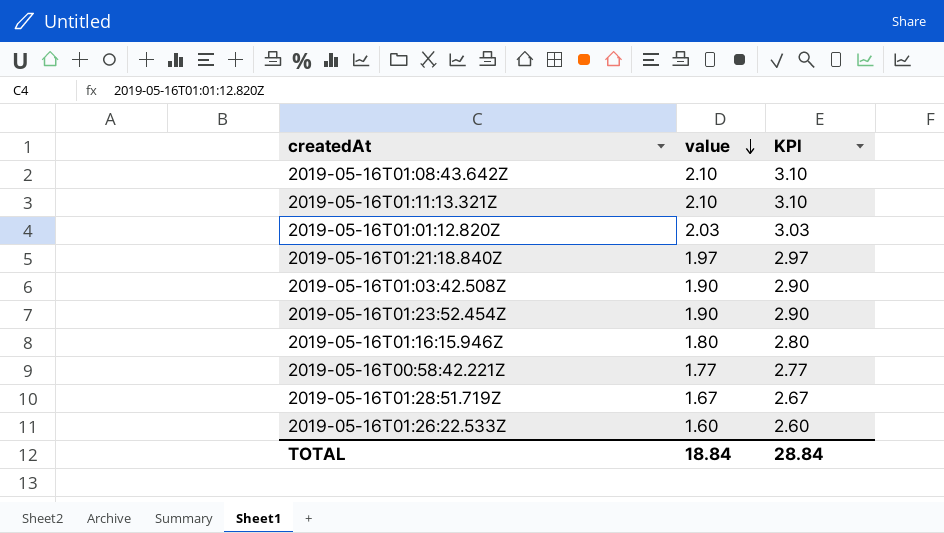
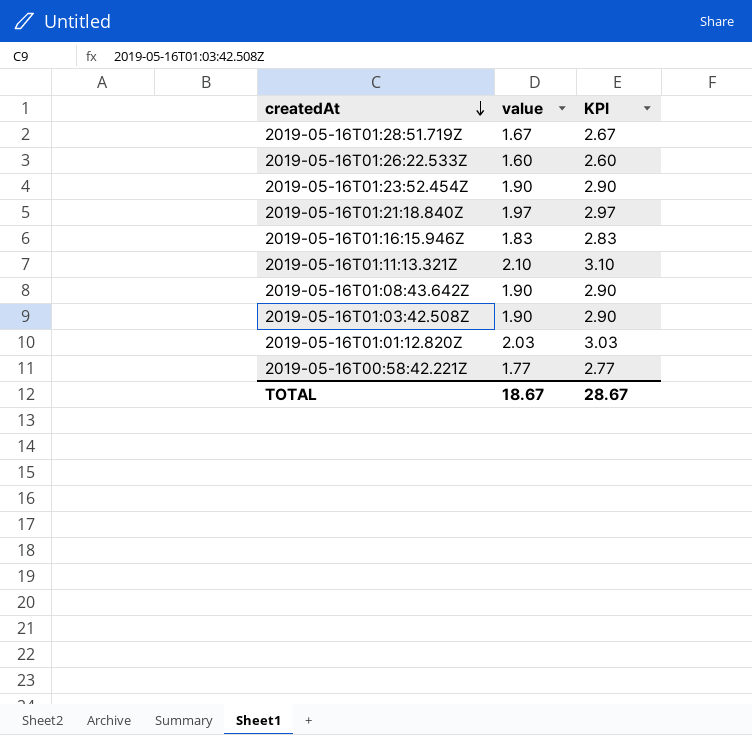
row order: value descending -> createdAt descending
2019-05-16T01:16:15.946Z | value: 1.80 -> 1.83
2019-05-16T01:16:15.946Z | KPI: 2.80 -> 2.83
2019-05-16T01:08:43.642Z | value: 2.10 -> 1.90
2019-05-16T01:08:43.642Z | KPI: 3.10 -> 2.90
TOTAL | value: 18.84 -> 18.67
TOTAL | KPI: 28.84 -> 28.67

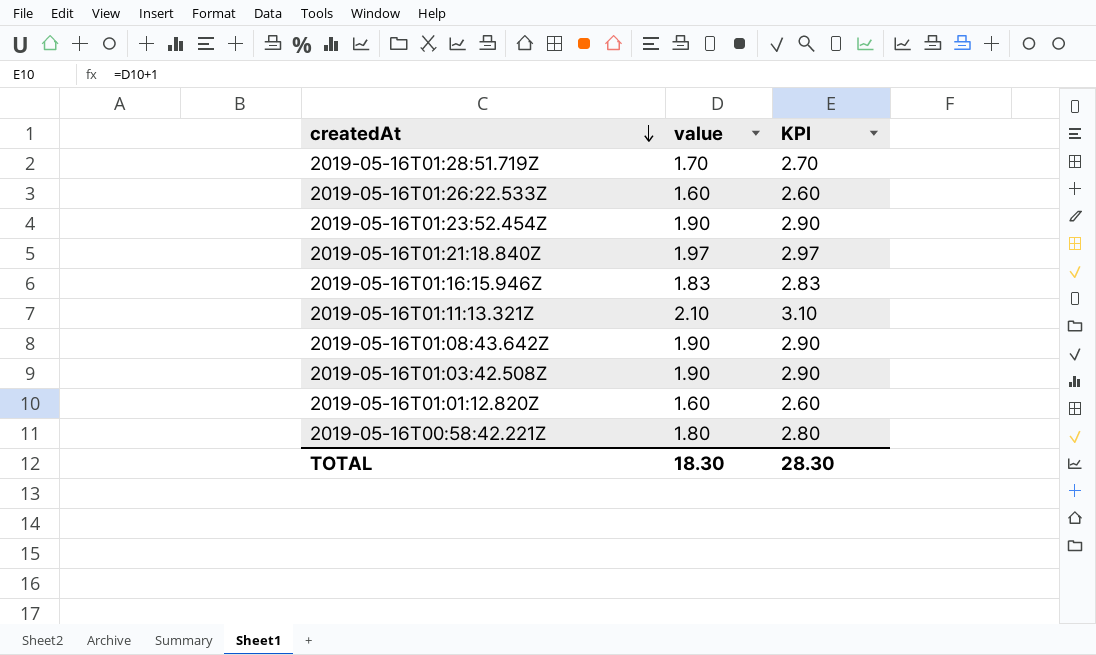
2019-05-16T01:28:51.719Z | value: 1.67 -> 1.70
2019-05-16T01:28:51.719Z | KPI: 2.67 -> 2.70
2019-05-16T01:01:12.820Z | value: 2.03 -> 1.60
2019-05-16T01:01:12.820Z | KPI: 3.03 -> 2.60
2019-05-16T00:58:42.221Z | value: 1.77 -> 1.80
2019-05-16T00:58:42.221Z | KPI: 2.77 -> 2.80
TOTAL | value: 18.67 -> 18.30
TOTAL | KPI: 28.67 -> 28.30

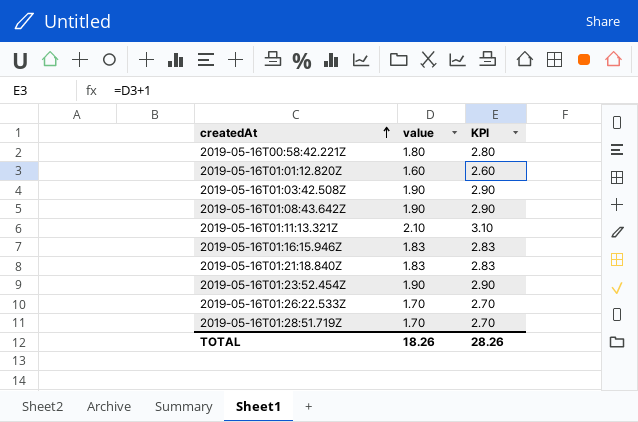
row order: createdAt descending -> createdAt ascending
2019-05-16T01:21:18.840Z | value: 1.97 -> 1.83
2019-05-16T01:21:18.840Z | KPI: 2.97 -> 2.83
2019-05-16T01:26:22.533Z | value: 1.60 -> 1.70
2019-05-16T01:26:22.533Z | KPI: 2.60 -> 2.70
TOTAL | value: 18.30 -> 18.26
TOTAL | KPI: 28.30 -> 28.26

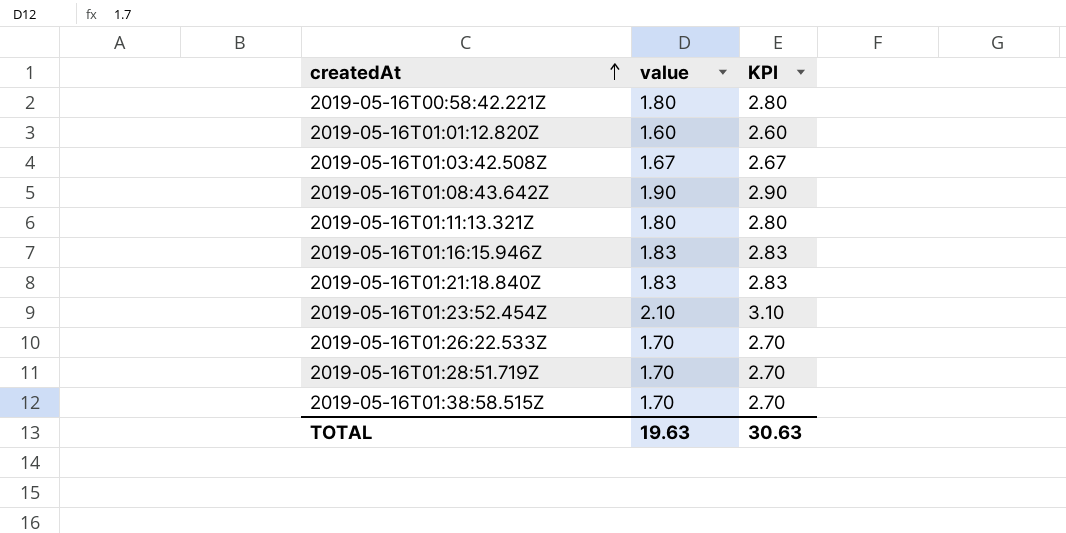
2019-05-16T01:03:42.508Z | value: 1.90 -> 1.67
2019-05-16T01:03:42.508Z | KPI: 2.90 -> 2.67
2019-05-16T01:11:13.321Z | value: 2.10 -> 1.80
2019-05-16T01:11:13.321Z | KPI: 3.10 -> 2.80
2019-05-16T01:23:52.454Z | value: 1.90 -> 2.10
2019-05-16T01:23:52.454Z | KPI: 2.90 -> 3.10
row 2019-05-16T01:38:58.515Z: none -> 1.70 | 2.70
TOTAL | value: 18.26 -> 19.63
TOTAL | KPI: 28.26 -> 30.63

